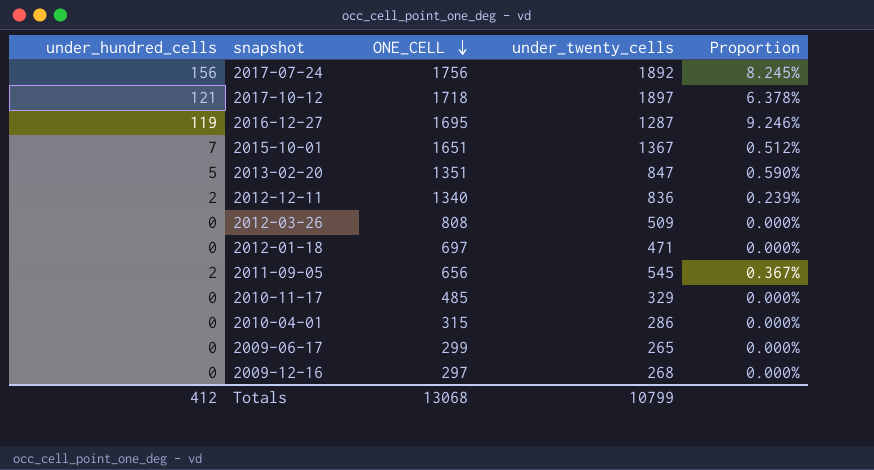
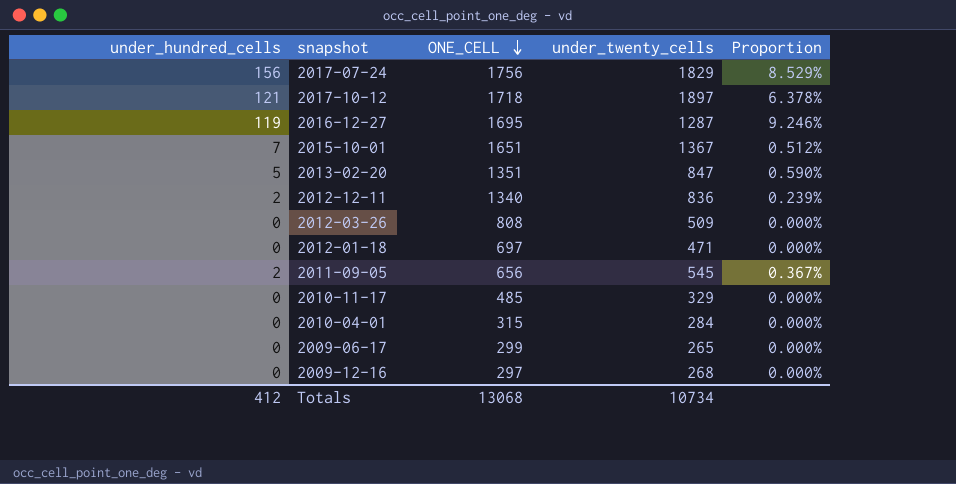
2017-07-24 | under_twenty_cells: 1892 -> 1829
2017-07-24 | Proportion: 8.245% -> 8.529%
2010-04-01 | under_twenty_cells: 286 -> 284
Totals | under_twenty_cells: 10799 -> 10734

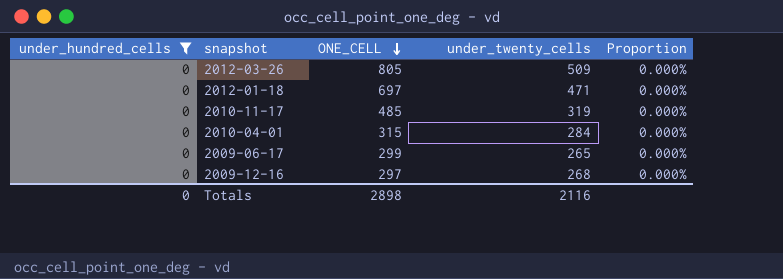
filter: none -> under_hundred_cells = 0
2012-03-26 | ONE_CELL: 808 -> 805
2010-11-17 | under_twenty_cells: 329 -> 319
Totals | under_hundred_cells: 412 -> 0
Totals | ONE_CELL: 13068 -> 2898
Totals | under_twenty_cells: 10734 -> 2116

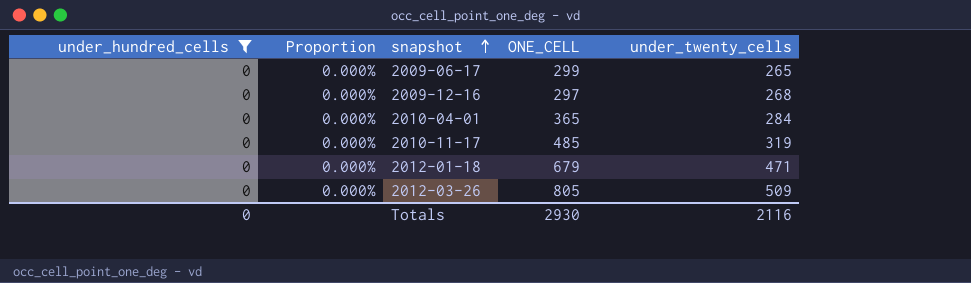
row order: ONE_CELL descending -> snapshot ascending
column Proportion | position: 5 -> 2
2010-04-01 | ONE_CELL: 315 -> 365
2012-01-18 | ONE_CELL: 697 -> 679
Totals | ONE_CELL: 2898 -> 2930

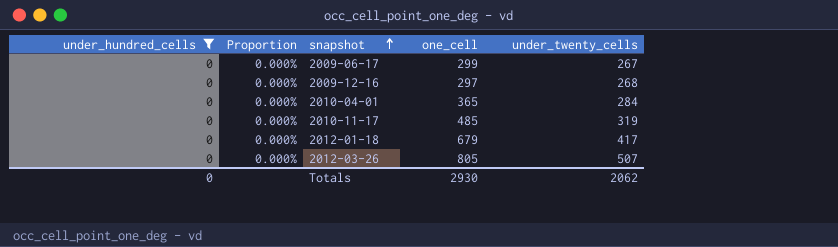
column name: ONE_CELL -> one_cell
2009-06-17 | under_twenty_cells: 265 -> 267
2012-01-18 | under_twenty_cells: 471 -> 417
2012-03-26 | under_twenty_cells: 509 -> 507
Totals | under_twenty_cells: 2116 -> 2062

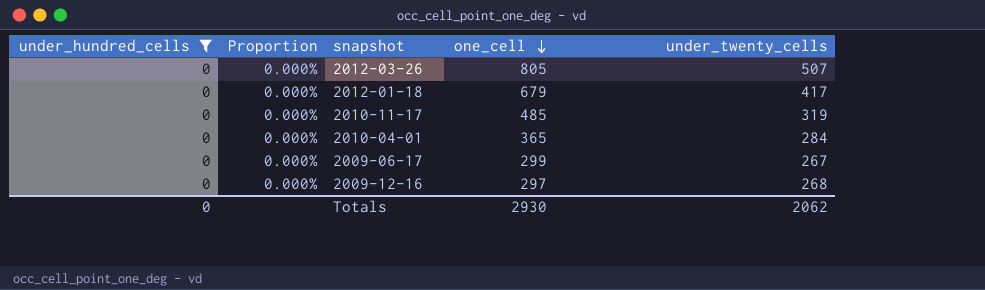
row order: snapshot ascending -> one_cell descending

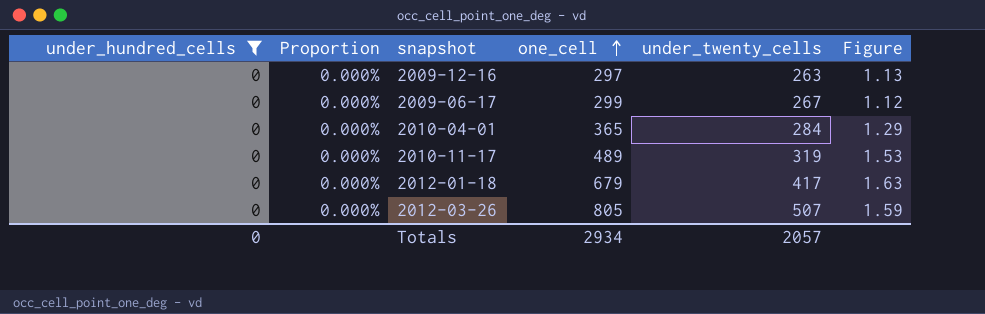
row order: one_cell descending -> one_cell ascending
column Figure | formula: none -> [one_cell] / [under_twenty_cells]
2009-12-16 | under_twenty_cells: 268 -> 263
2010-11-17 | one_cell: 485 -> 489
Totals | one_cell: 2930 -> 2934
Totals | under_twenty_cells: 2062 -> 2057

